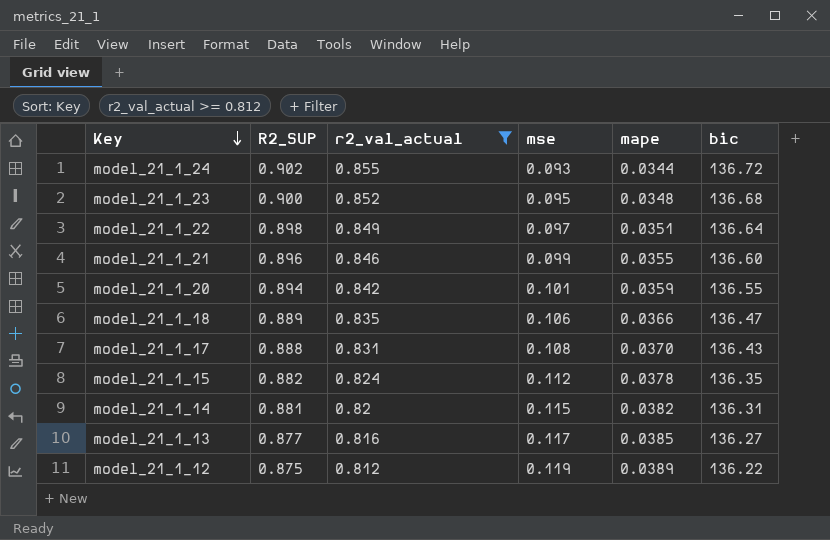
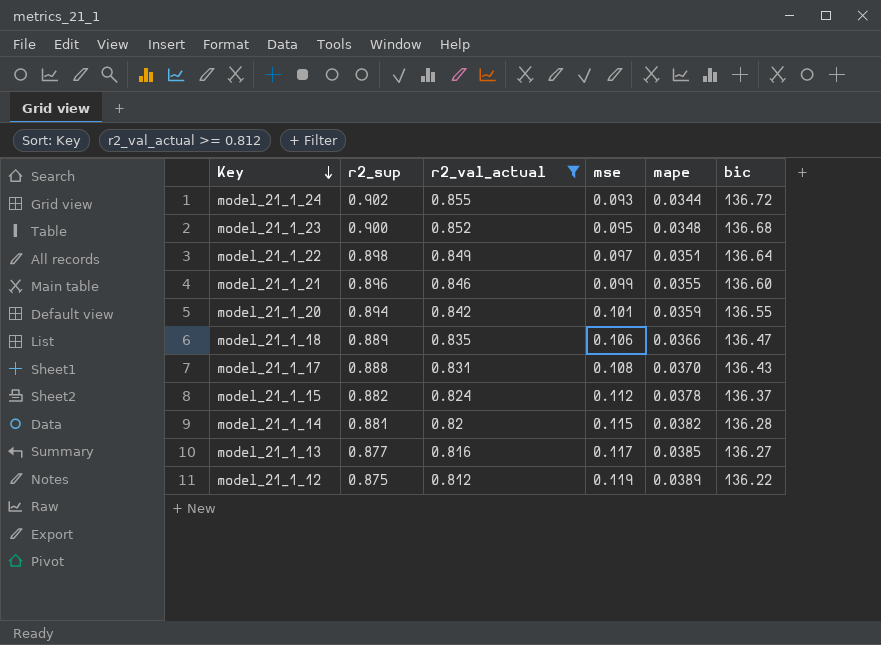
column name: R2_SUP -> r2_sup
model_21_1_15 | bic: 136.35 -> 136.37
model_21_1_14 | bic: 136.31 -> 136.28

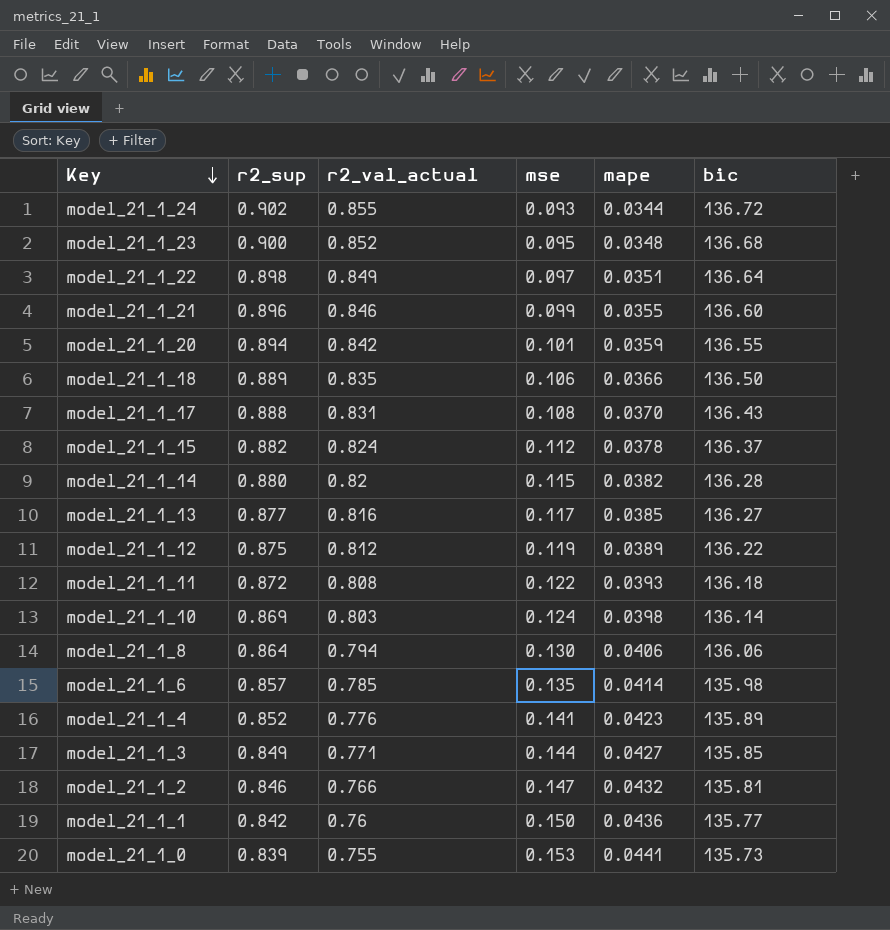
filter: r2_val_actual >= 0.812 -> none
model_21_1_18 | bic: 136.47 -> 136.50
model_21_1_14 | r2_sup: 0.881 -> 0.880

